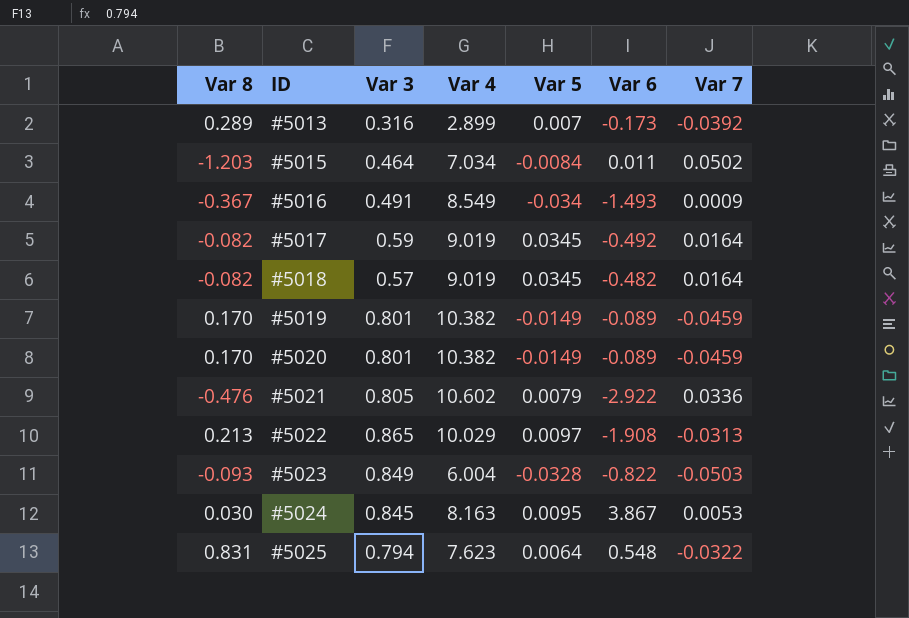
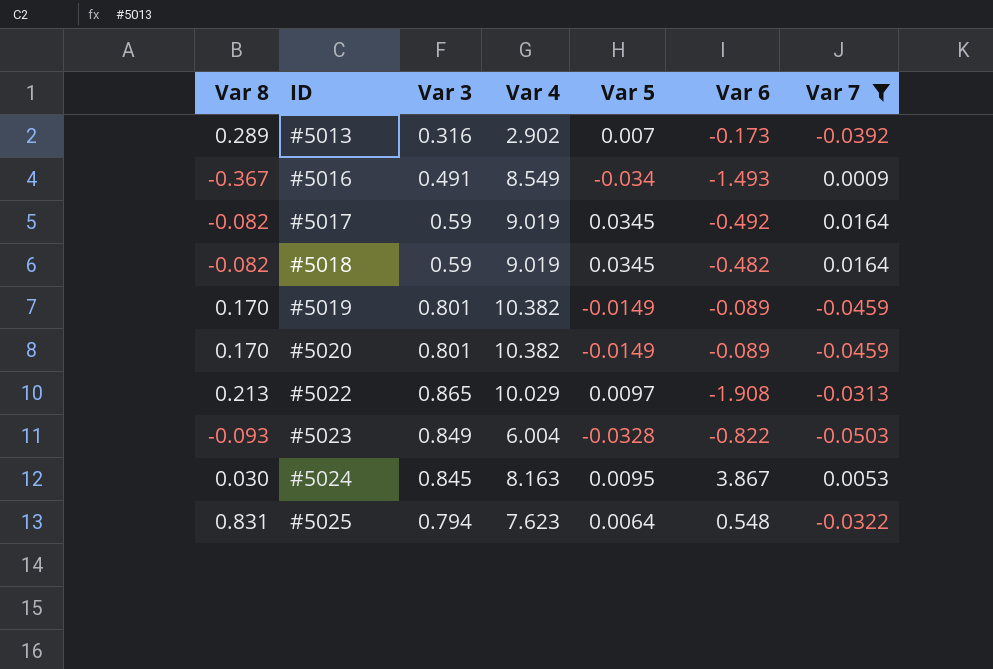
filter: none -> Var 7 <= 0.0164
#5013 | Var 4: 2.899 -> 2.902
#5018 | Var 3: 0.57 -> 0.59

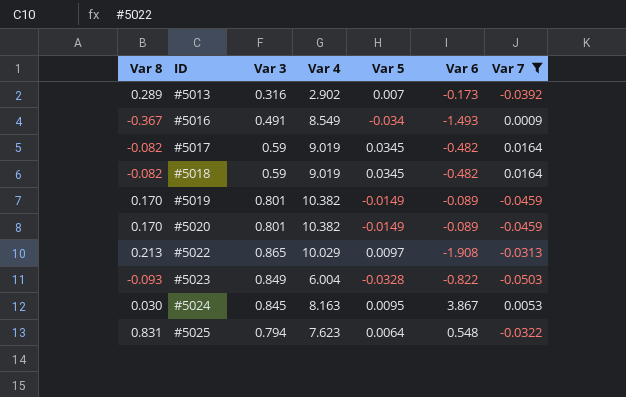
#5017 | Var 6: -0.492 -> -0.482

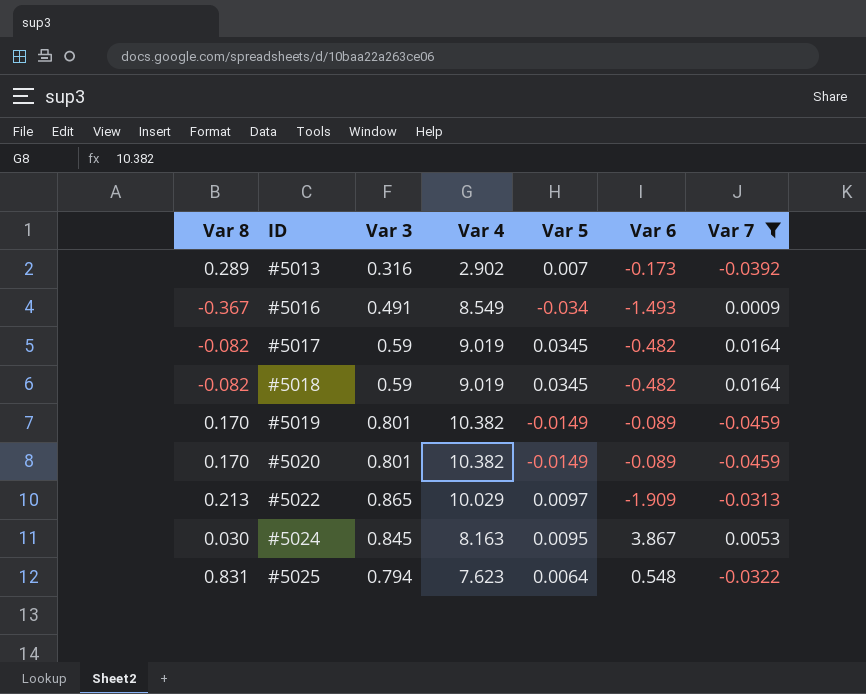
row #5023: -0.093 | 0.849 | 6.004 | -0.0328 | -0.822 | -0.0503 -> none
#5022 | Var 6: -1.908 -> -1.909

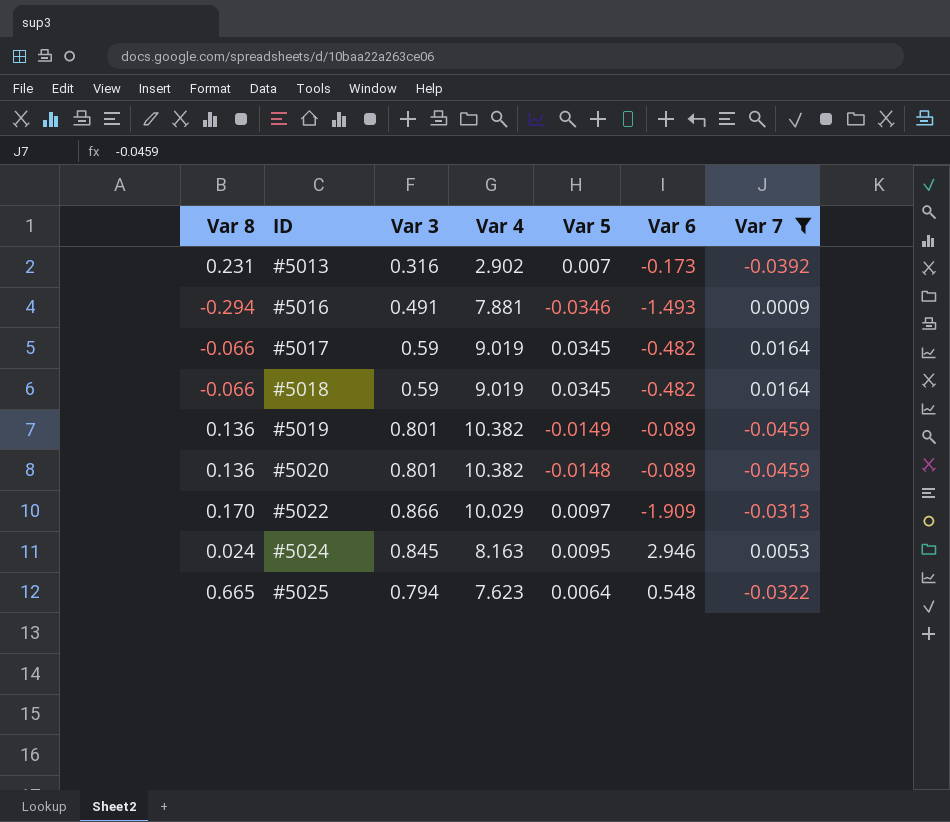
#5013 | Var 8: 0.289 -> 0.231
#5016 | Var 8: -0.367 -> -0.294
#5016 | Var 4: 8.549 -> 7.881
#5016 | Var 5: -0.034 -> -0.0346
#5017 | Var 8: -0.082 -> -0.066
#5018 | Var 8: -0.082 -> -0.066
#5019 | Var 8: 0.170 -> 0.136
#5020 | Var 8: 0.170 -> 0.136
#5020 | Var 5: -0.0149 -> -0.0148
#5022 | Var 8: 0.213 -> 0.170
#5022 | Var 3: 0.865 -> 0.866
#5024 | Var 8: 0.030 -> 0.024
#5024 | Var 6: 3.867 -> 2.946
#5025 | Var 8: 0.831 -> 0.665

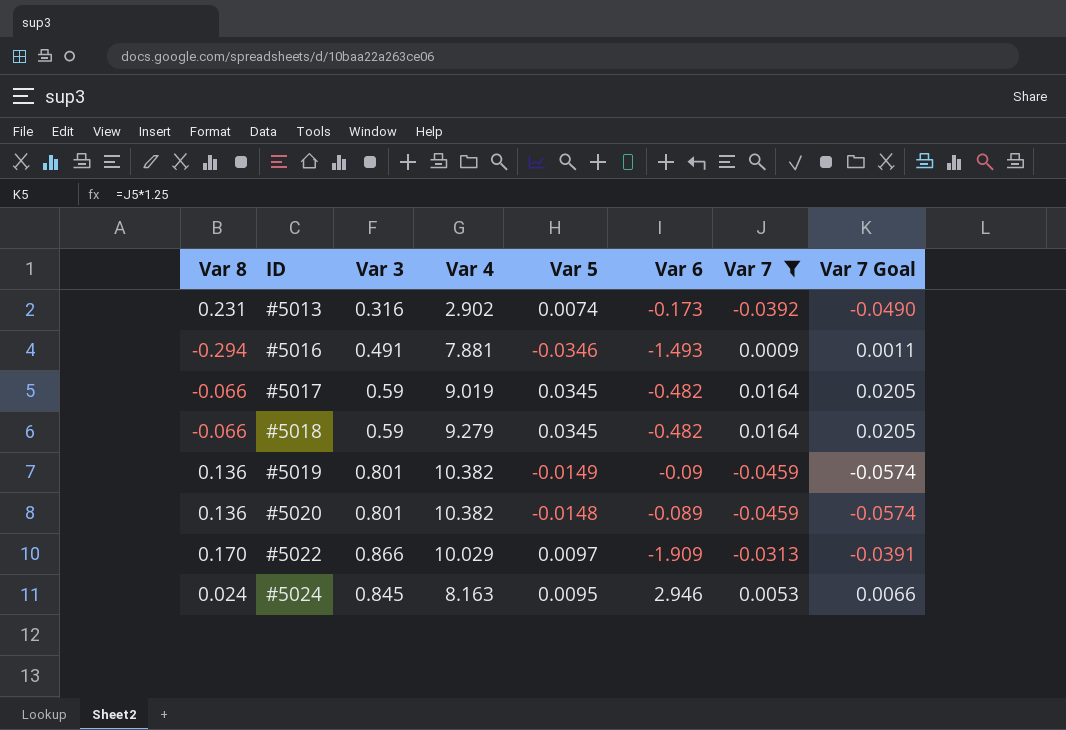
column Var 7 Goal | formula: none -> [Var 7] * 1.25
row #5025: 0.665 | 0.794 | 7.623 | 0.0064 | 0.548 | -0.0322 -> none
#5013 | Var 5: 0.007 -> 0.0074
#5018 | Var 4: 9.019 -> 9.279
#5019 | Var 6: -0.089 -> -0.09

